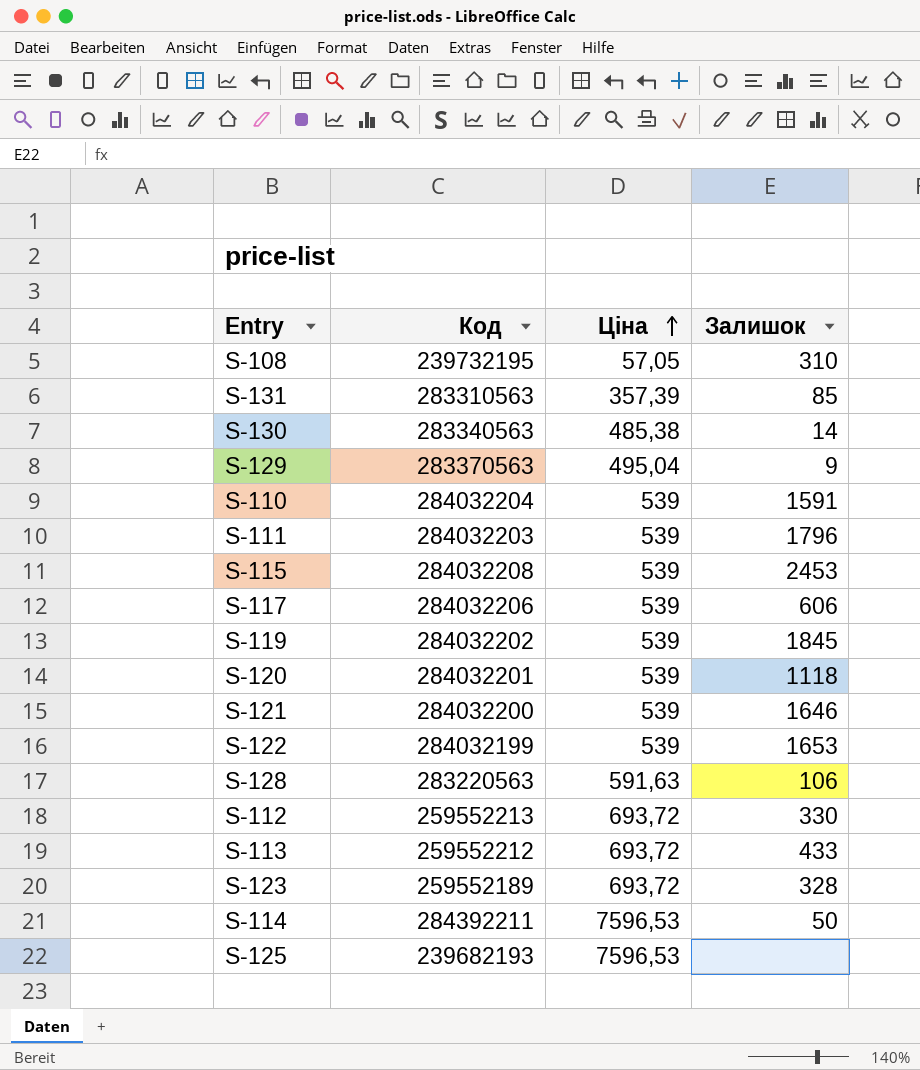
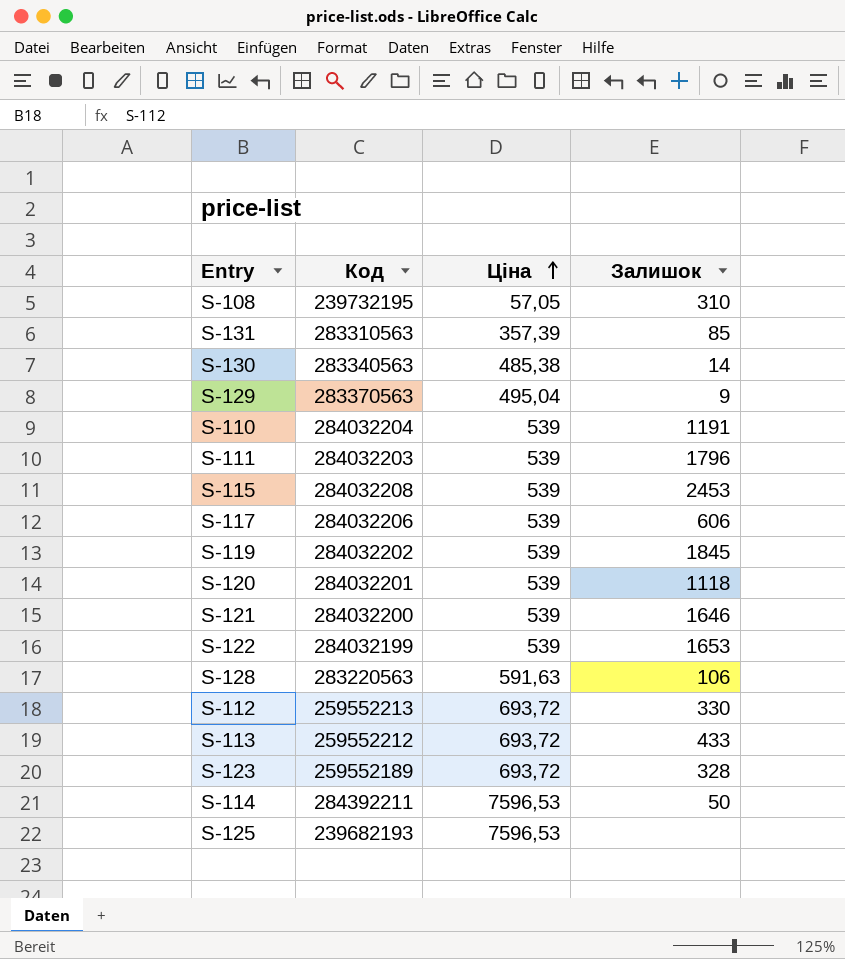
S-110 | Залишок: 1591 -> 1191

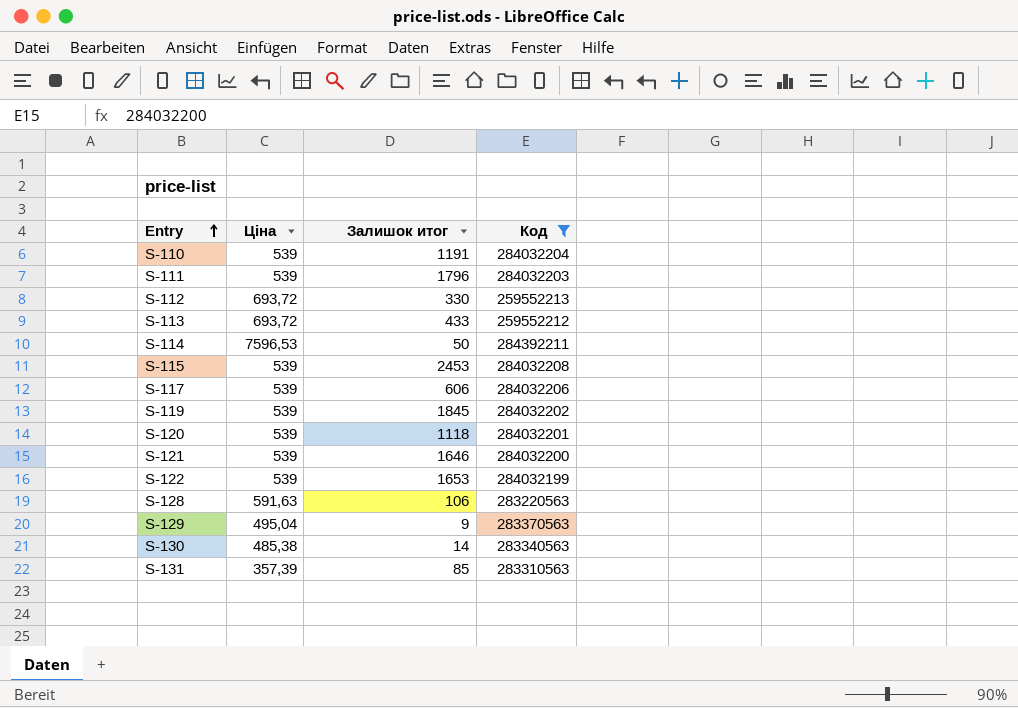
filter: none -> Код >= 259552212
row order: Ціна ascending -> Entry ascending
column name: Залишок -> Залишок итог
column Код | position: 2 -> 4

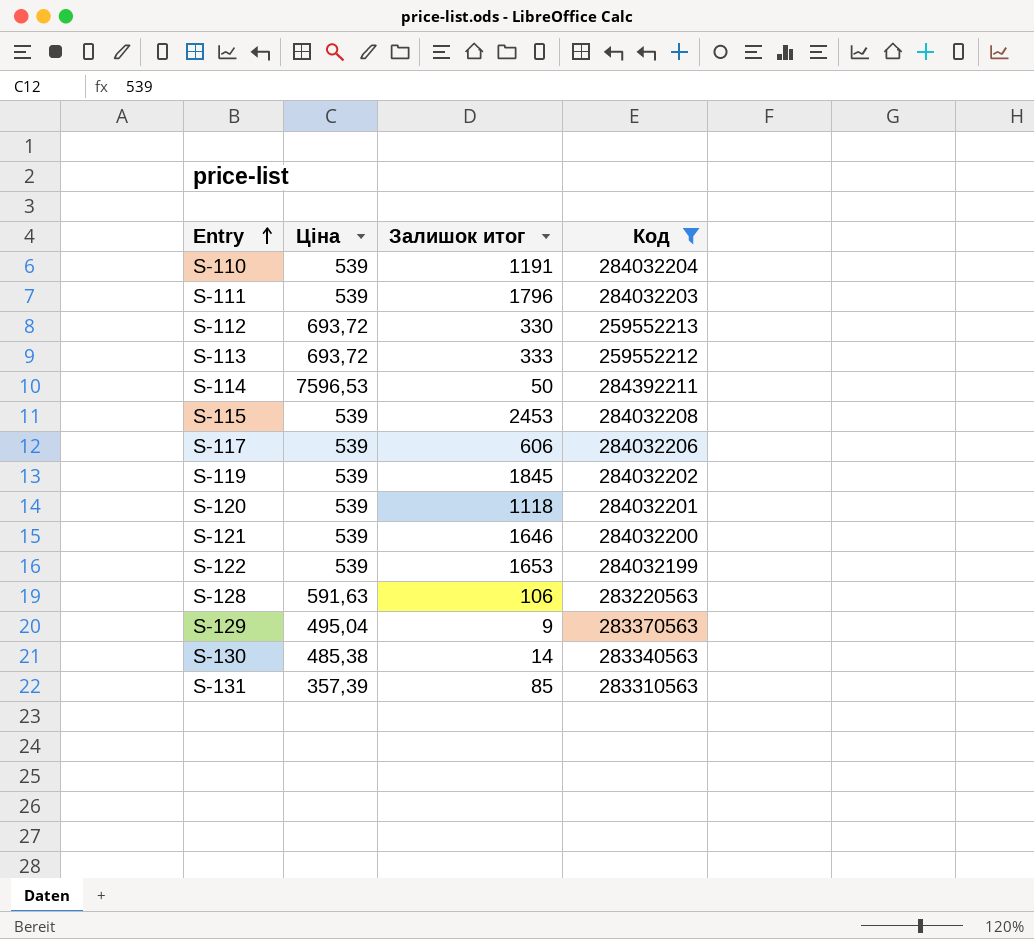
S-113 | Залишок итог: 433 -> 333

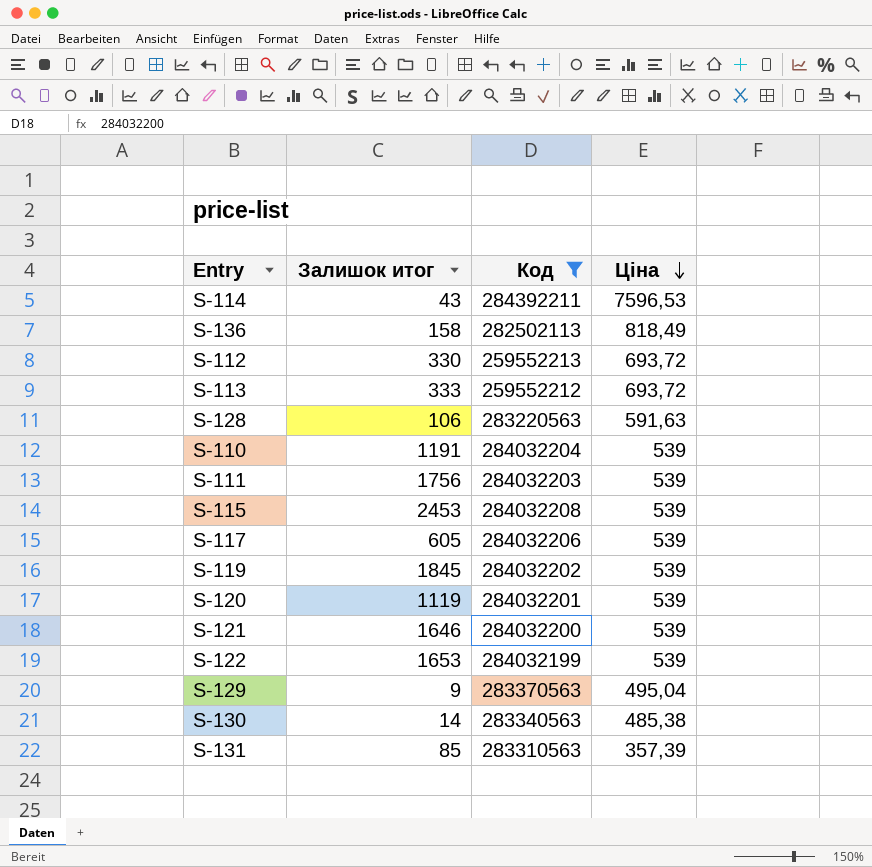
row order: Entry ascending -> Ціна descending
column Ціна | position: 2 -> 4
S-114 | Залишок итог: 50 -> 43
row S-136: none -> 158 | 282502113 | 818,49
S-111 | Залишок итог: 1796 -> 1756
S-117 | Залишок итог: 606 -> 605
S-120 | Залишок итог: 1118 -> 1119

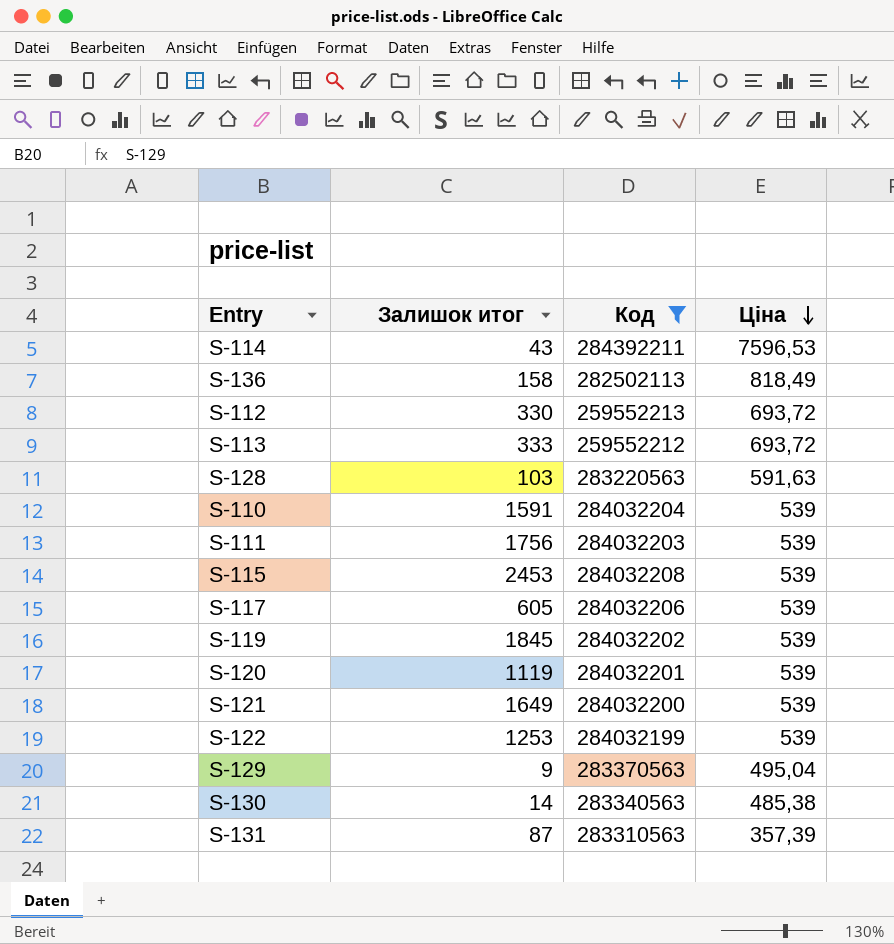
S-128 | Залишок итог: 106 -> 103
S-110 | Залишок итог: 1191 -> 1591
S-121 | Залишок итог: 1646 -> 1649
S-122 | Залишок итог: 1653 -> 1253
S-131 | Залишок итог: 85 -> 87

